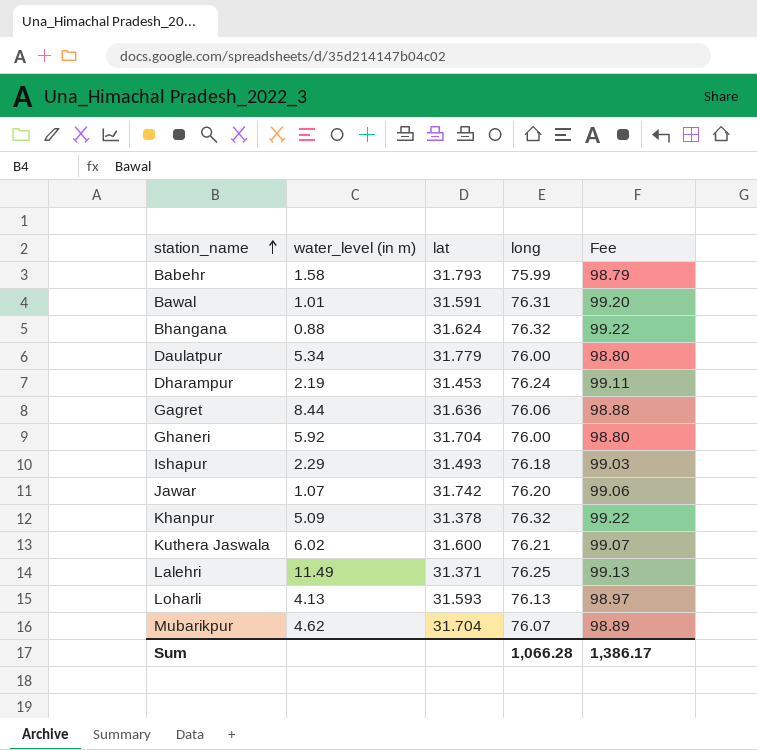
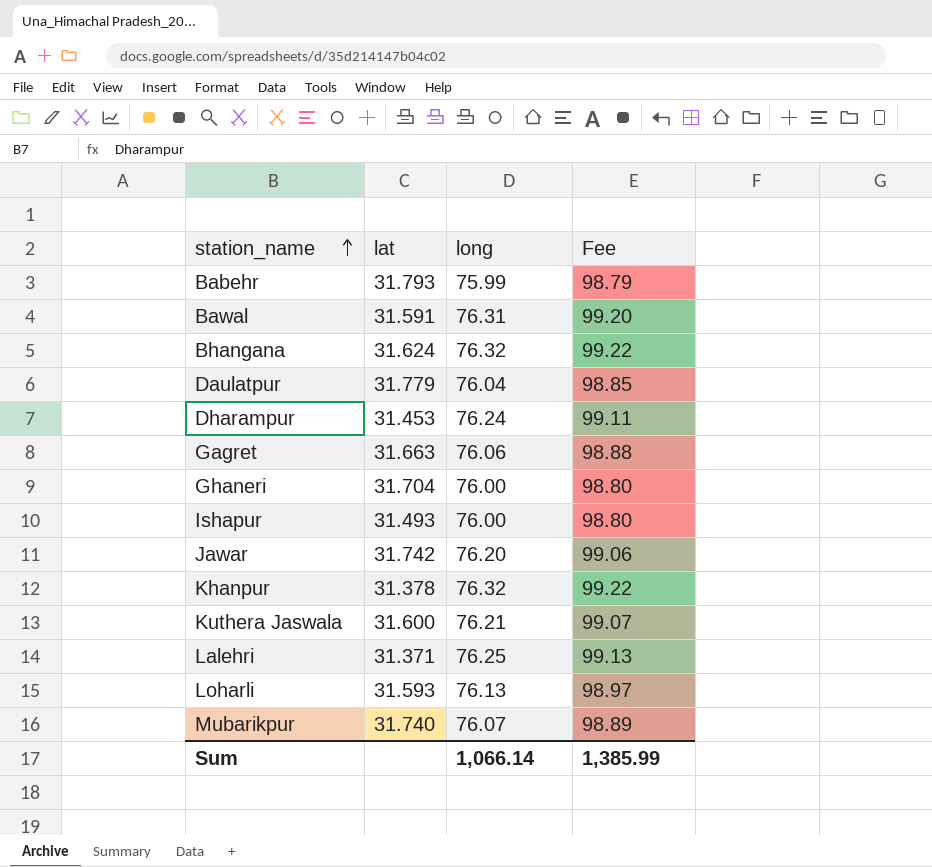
column water_level (in m) | position: 2 -> none
Daulatpur | long: 76.00 -> 76.04
Daulatpur | Fee: 98.80 -> 98.85
Gagret | lat: 31.636 -> 31.663
Ishapur | long: 76.18 -> 76.00
Ishapur | Fee: 99.03 -> 98.80
Mubarikpur | lat: 31.704 -> 31.740
Sum | long: 1,066.28 -> 1,066.14
Sum | Fee: 1,386.17 -> 1,385.99

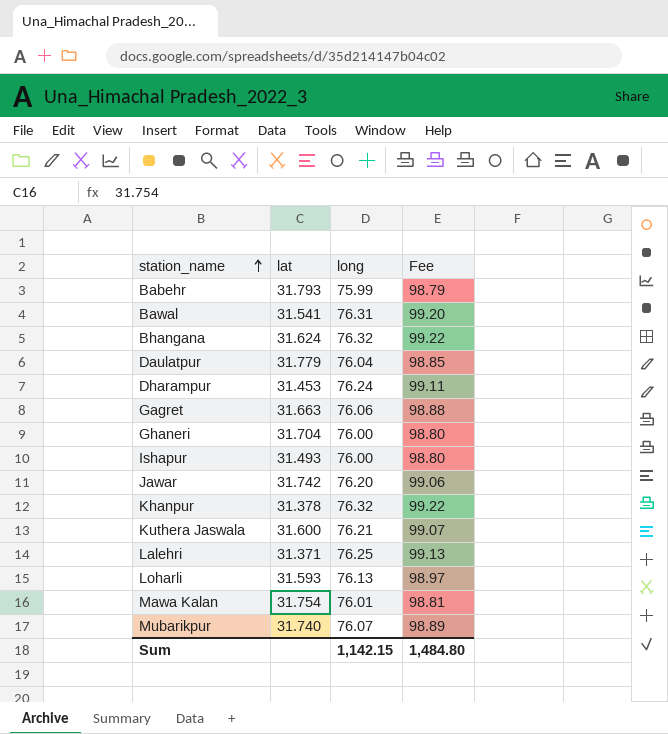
Bawal | lat: 31.591 -> 31.541
row Mawa Kalan: none -> 31.754 | 76.01 | 98.81
Sum | long: 1,066.14 -> 1,142.15
Sum | Fee: 1,385.99 -> 1,484.80

